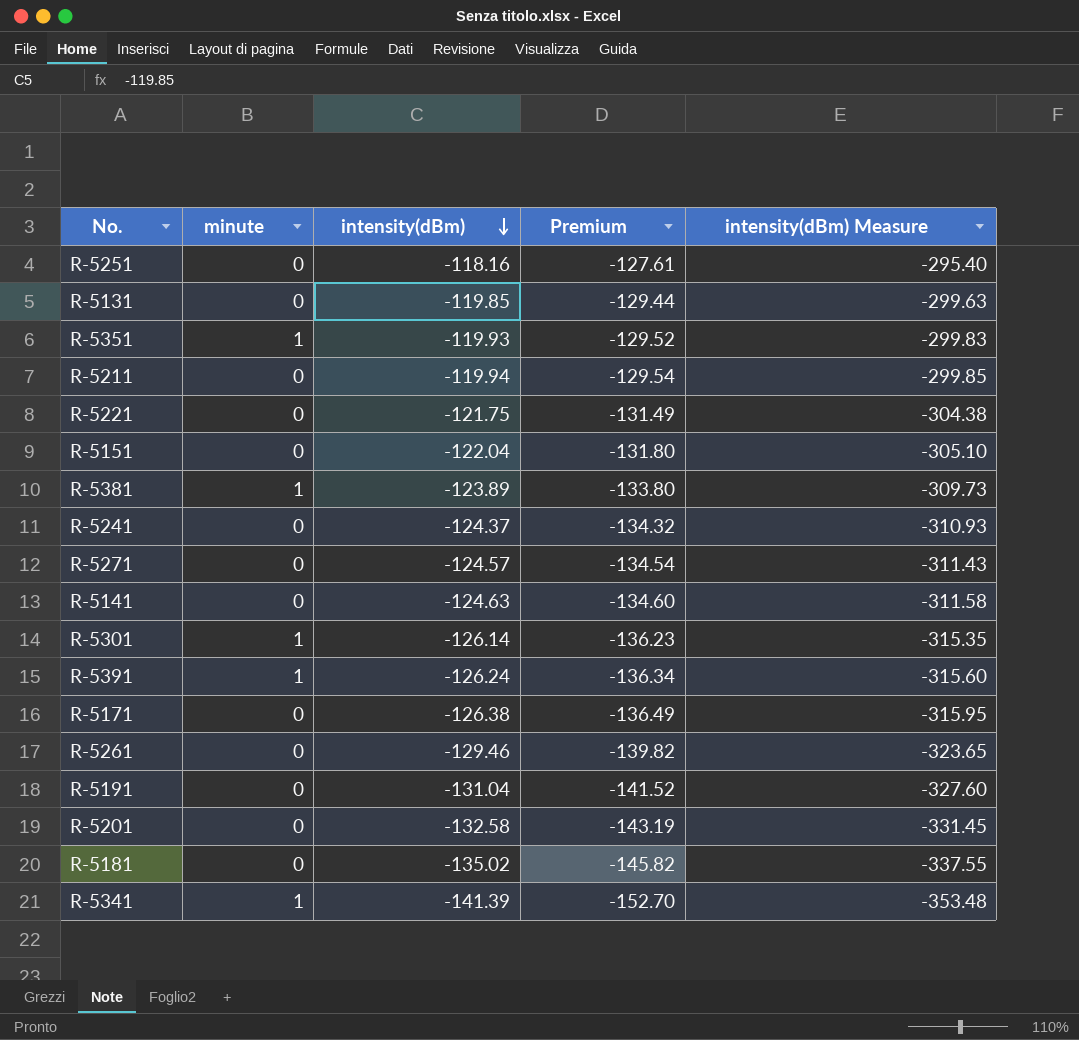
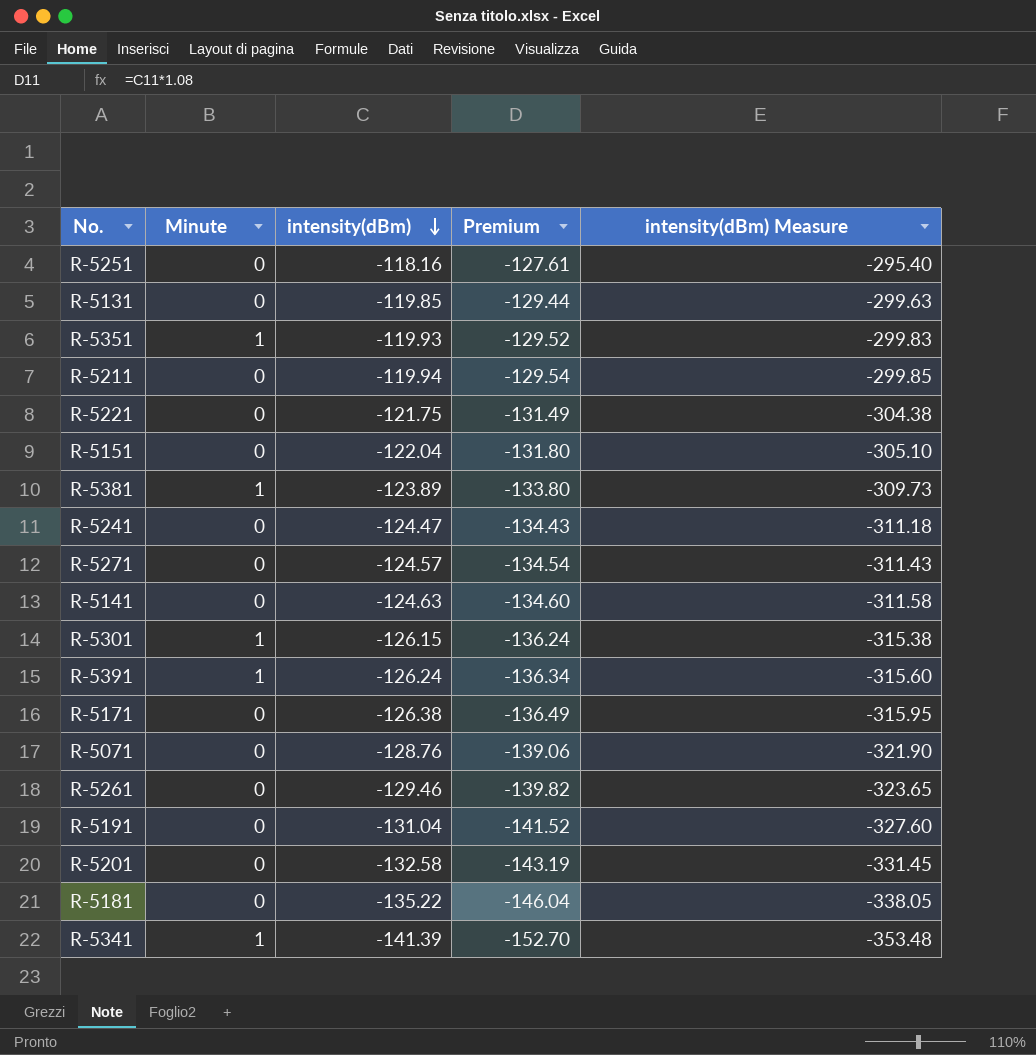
column name: minute -> Minute
R-5241 | intensity(dBm): -124.37 -> -124.47
R-5241 | Premium: -134.32 -> -134.43
R-5241 | intensity(dBm) Measure: -310.93 -> -311.18
R-5301 | intensity(dBm): -126.14 -> -126.15
R-5301 | Premium: -136.23 -> -136.24
R-5301 | intensity(dBm) Measure: -315.35 -> -315.38
row R-5071: none -> 0 | -128.76 | -139.06 | -321.90
R-5181 | intensity(dBm): -135.02 -> -135.22
R-5181 | Premium: -145.82 -> -146.04
R-5181 | intensity(dBm) Measure: -337.55 -> -338.05

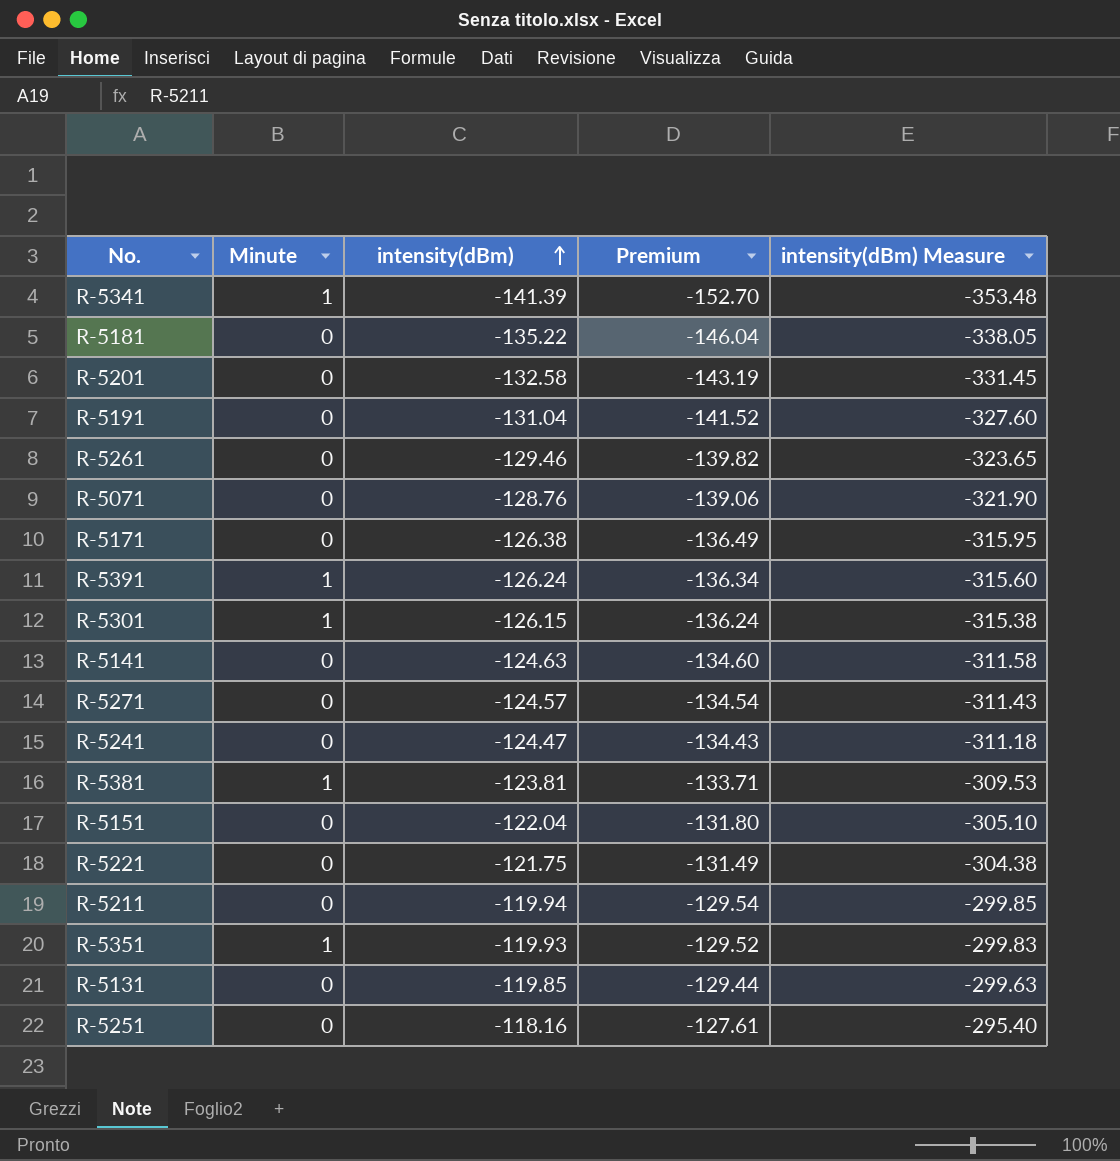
row order: intensity(dBm) descending -> intensity(dBm) ascending
R-5381 | intensity(dBm): -123.89 -> -123.81
R-5381 | Premium: -133.80 -> -133.71
R-5381 | intensity(dBm) Measure: -309.73 -> -309.53

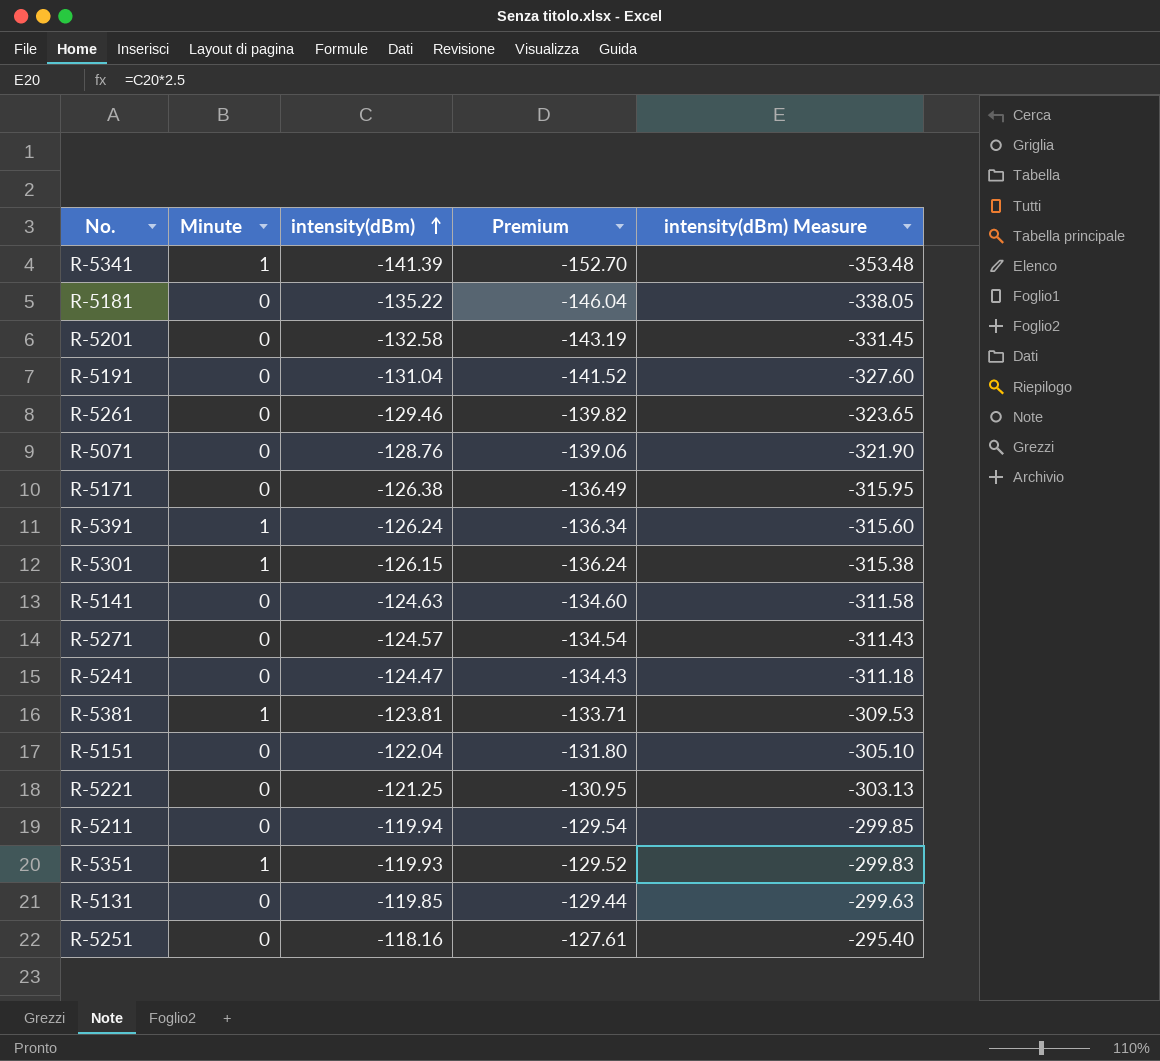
R-5221 | intensity(dBm): -121.75 -> -121.25
R-5221 | Premium: -131.49 -> -130.95
R-5221 | intensity(dBm) Measure: -304.38 -> -303.13

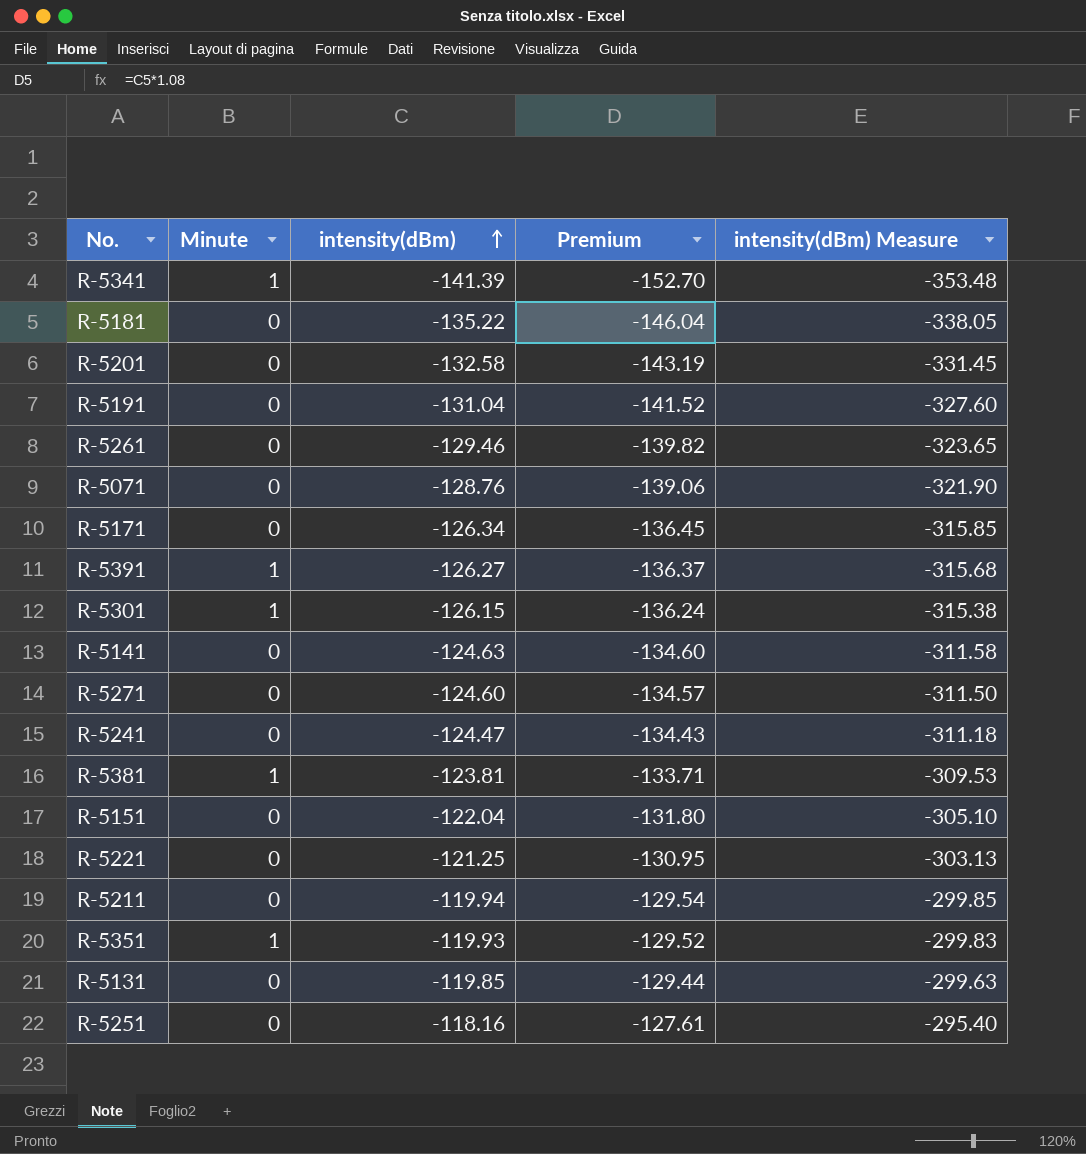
R-5171 | intensity(dBm): -126.38 -> -126.34
R-5171 | Premium: -136.49 -> -136.45
R-5171 | intensity(dBm) Measure: -315.95 -> -315.85
R-5391 | intensity(dBm): -126.24 -> -126.27
R-5391 | Premium: -136.34 -> -136.37
R-5391 | intensity(dBm) Measure: -315.60 -> -315.68
R-5271 | intensity(dBm): -124.57 -> -124.60
R-5271 | Premium: -134.54 -> -134.57
R-5271 | intensity(dBm) Measure: -311.43 -> -311.50

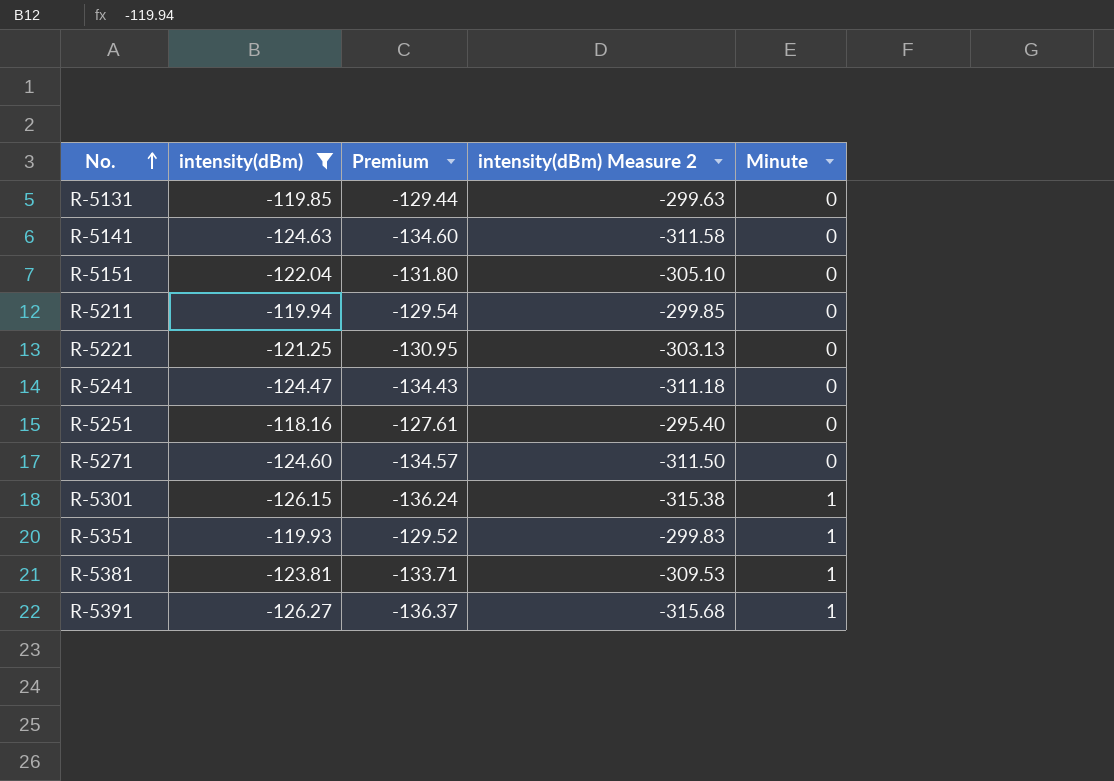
filter: none -> intensity(dBm) >= -126.27
row order: intensity(dBm) ascending -> No. ascending
column name: intensity(dBm) Measure -> intensity(dBm) Measure 2
column Minute | position: 2 -> 5

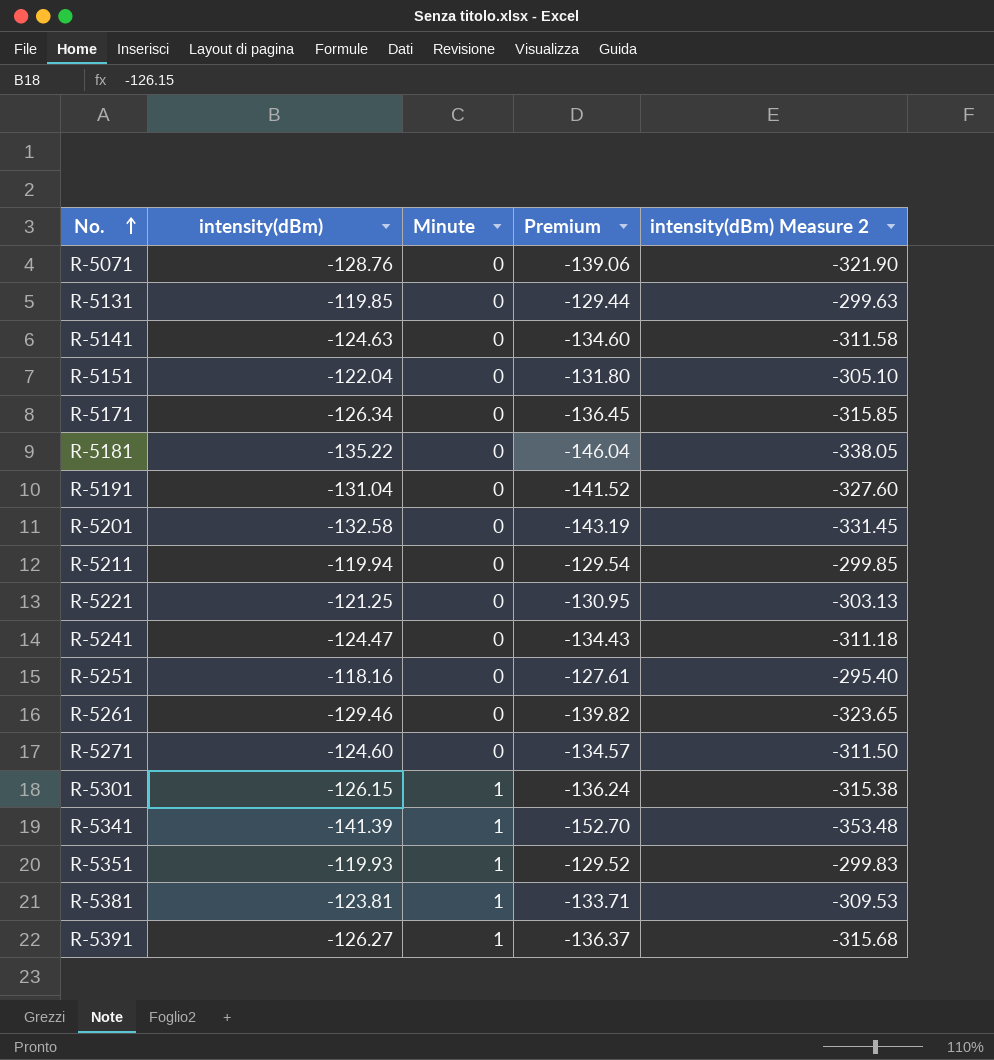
filter: intensity(dBm) >= -126.27 -> none
column Minute | position: 5 -> 3

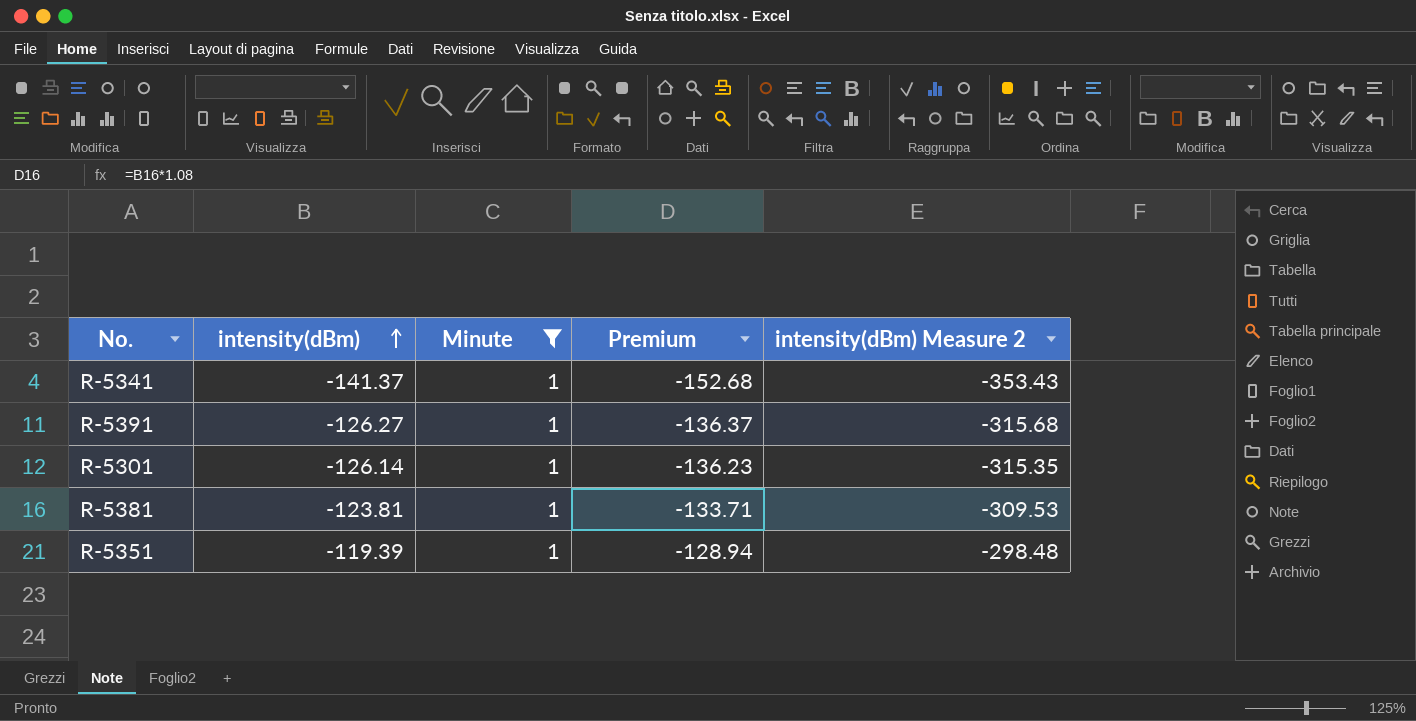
filter: none -> Minute = 1
row order: No. ascending -> intensity(dBm) ascending
R-5341 | intensity(dBm): -141.39 -> -141.37
R-5341 | Premium: -152.70 -> -152.68
R-5341 | intensity(dBm) Measure 2: -353.48 -> -353.43
R-5301 | intensity(dBm): -126.15 -> -126.14
R-5301 | Premium: -136.24 -> -136.23
R-5301 | intensity(dBm) Measure 2: -315.38 -> -315.35
R-5351 | intensity(dBm): -119.93 -> -119.39
R-5351 | Premium: -129.52 -> -128.94
R-5351 | intensity(dBm) Measure 2: -299.83 -> -298.48

